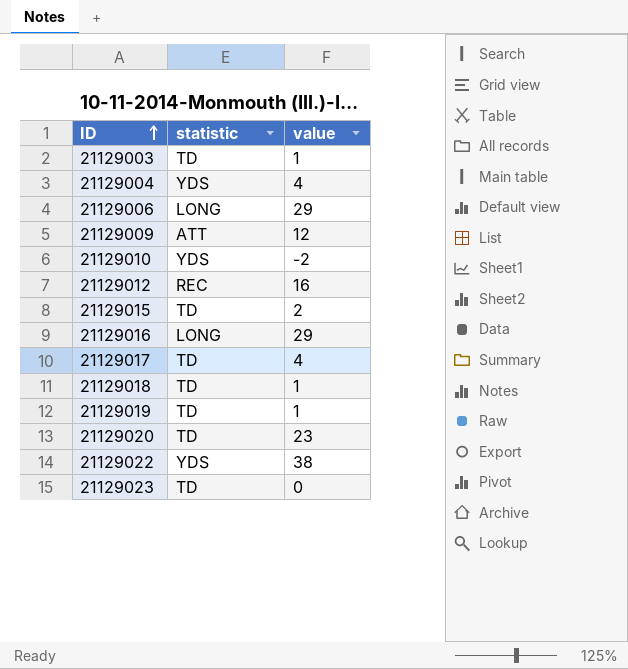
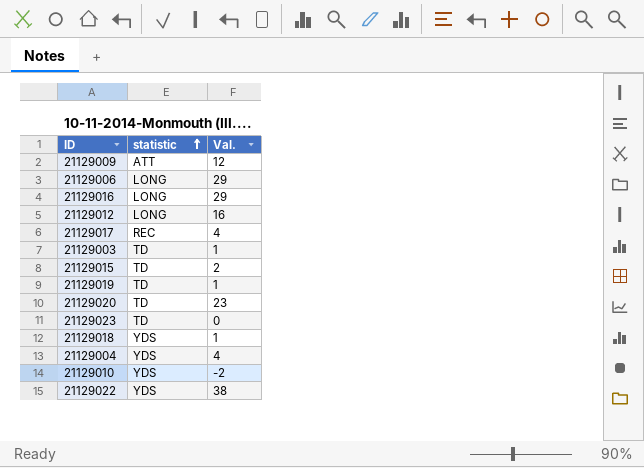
row order: ID ascending -> statistic ascending
column name: value -> Val.
21129012 | statistic: REC -> LONG
21129017 | statistic: TD -> REC
21129018 | statistic: TD -> YDS

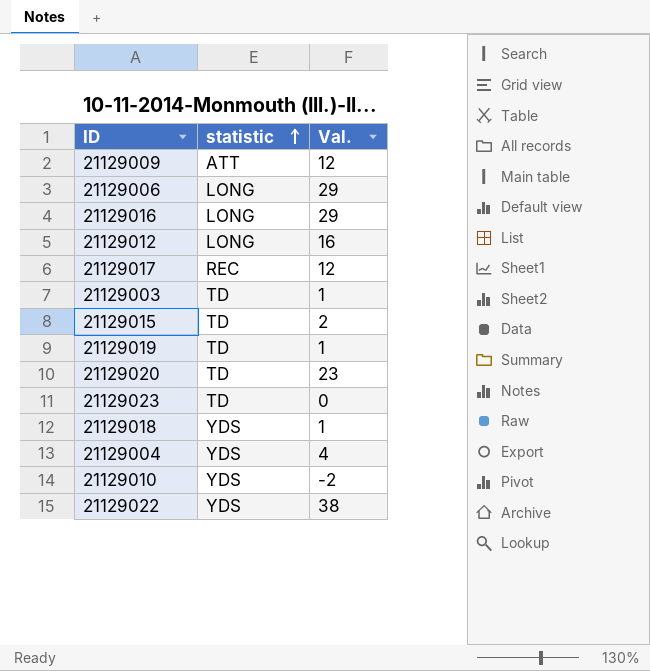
21129017 | Val.: 4 -> 12

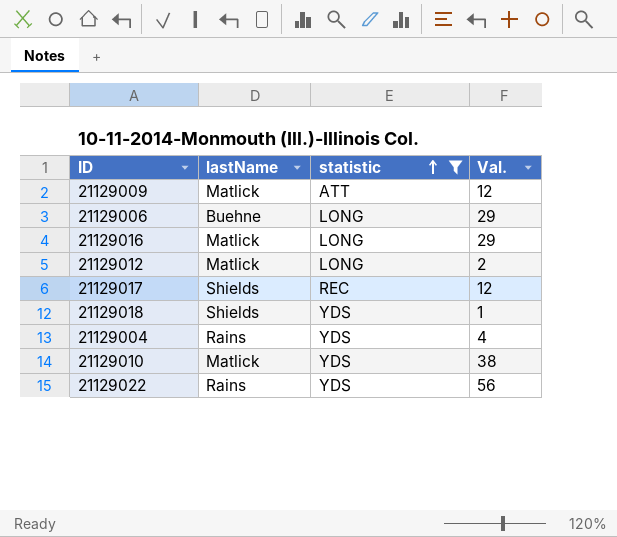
filter: none -> statistic != TD
column lastName | position: none -> 2
21129012 | Val.: 16 -> 2
21129010 | Val.: -2 -> 38
21129022 | Val.: 38 -> 56

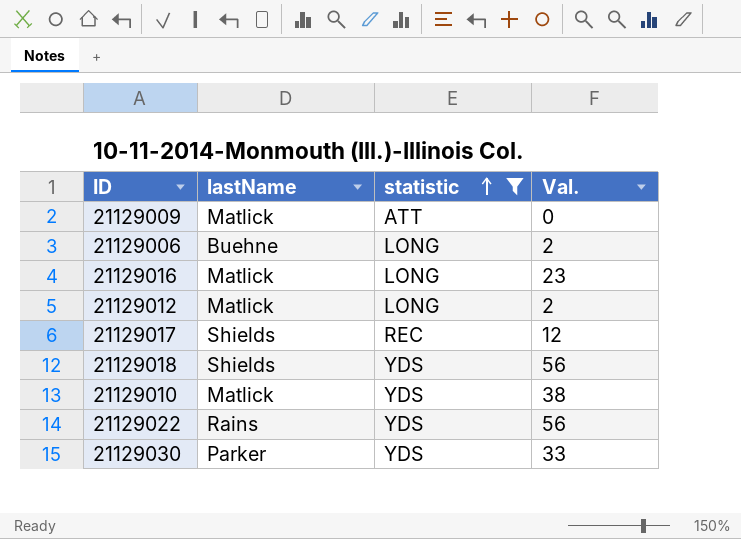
row 21129004: Rains | YDS | 4 -> none
21129009 | Val.: 12 -> 0
21129006 | Val.: 29 -> 2
21129016 | Val.: 29 -> 23
21129018 | Val.: 1 -> 56
row 21129030: none -> Parker | YDS | 33

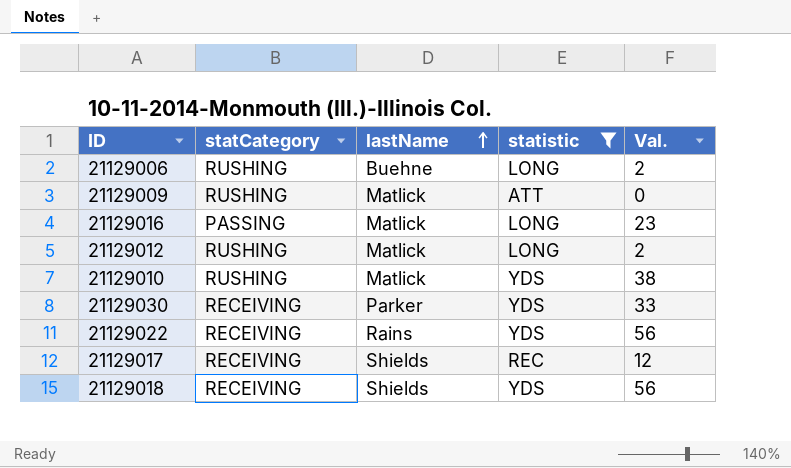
row order: statistic ascending -> lastName ascending
column statCategory | position: none -> 2

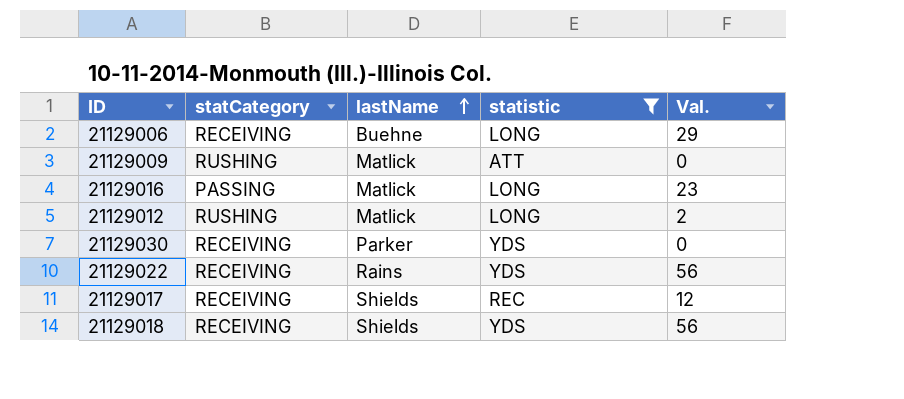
row 21129010: RUSHING | Matlick | YDS | 38 -> none
21129006 | statCategory: RUSHING -> RECEIVING
21129006 | Val.: 2 -> 29
21129030 | Val.: 33 -> 0

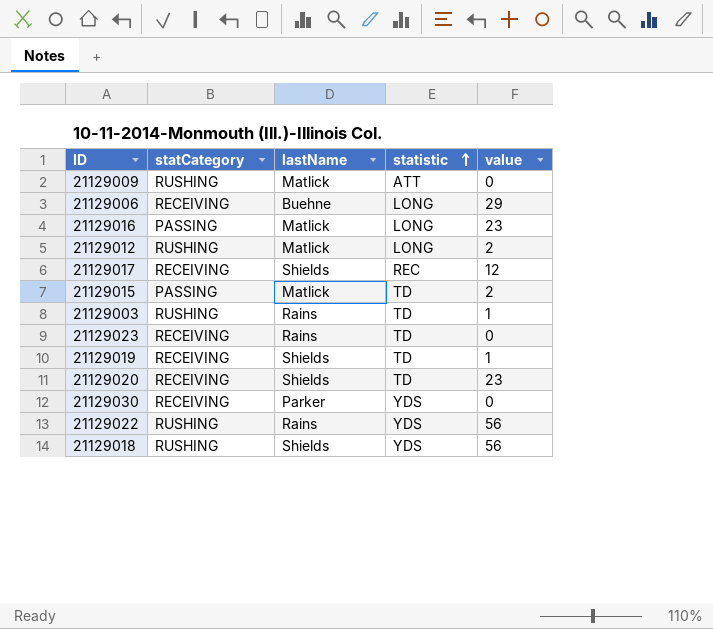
filter: statistic != TD -> none
row order: lastName ascending -> statistic ascending
column name: Val. -> value
21129022 | statCategory: RECEIVING -> RUSHING
21129018 | statCategory: RECEIVING -> RUSHING

